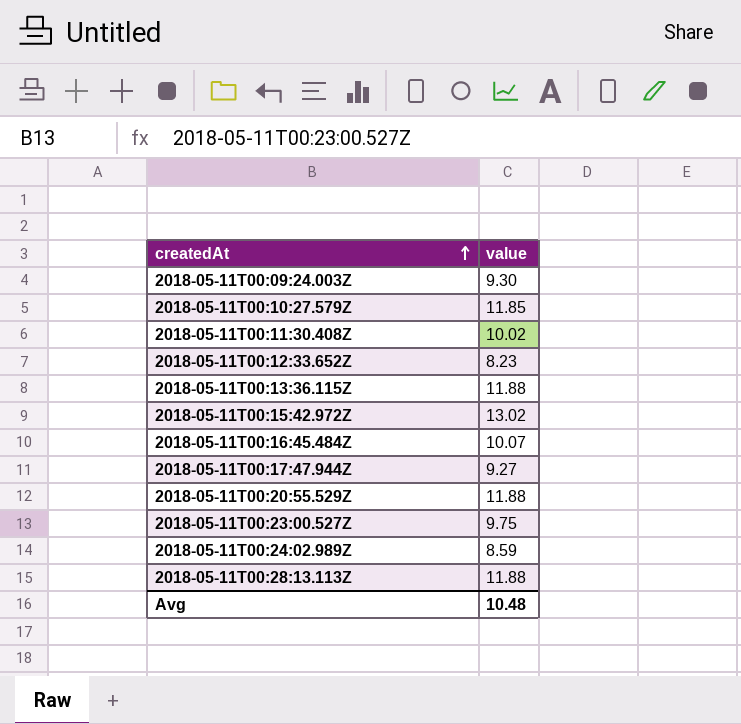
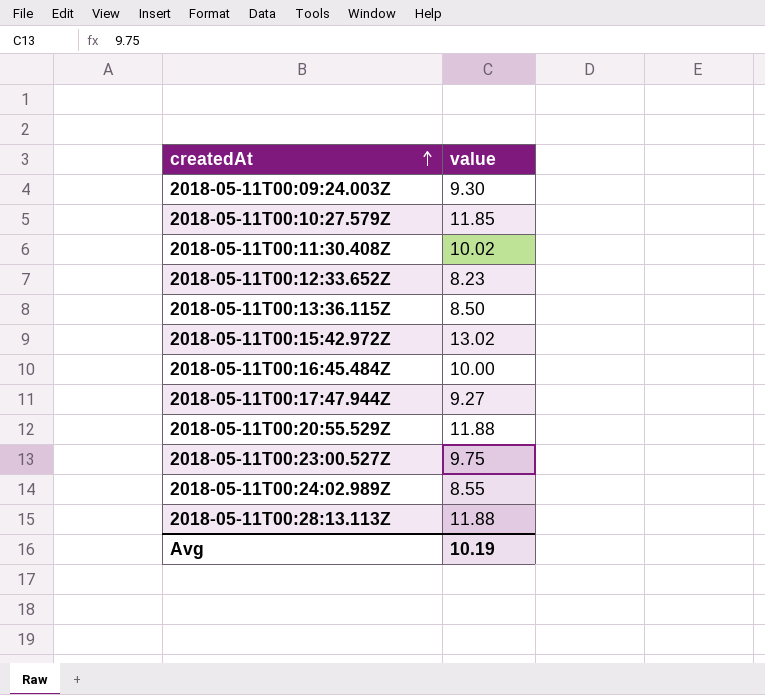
2018-05-11T00:13:36.115Z | value: 11.88 -> 8.50
2018-05-11T00:16:45.484Z | value: 10.07 -> 10.00
2018-05-11T00:24:02.989Z | value: 8.59 -> 8.55
Avg | value: 10.48 -> 10.19

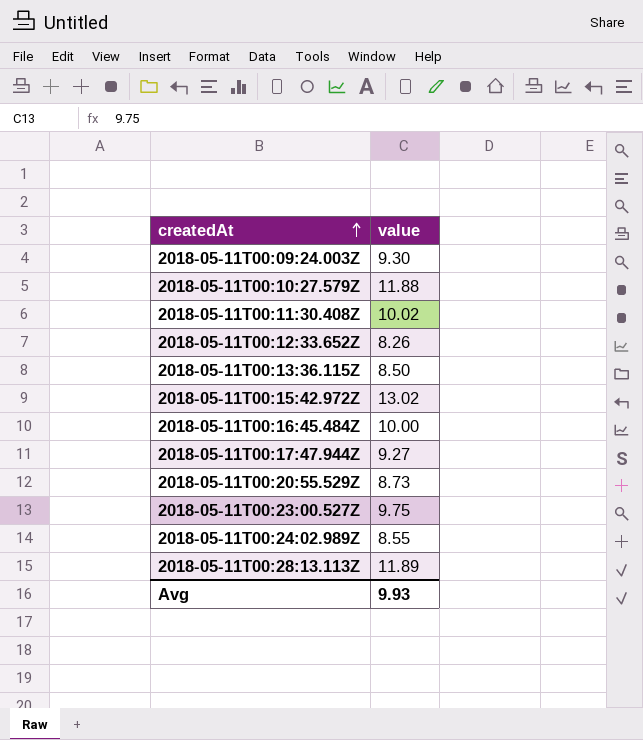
2018-05-11T00:10:27.579Z | value: 11.85 -> 11.88
2018-05-11T00:12:33.652Z | value: 8.23 -> 8.26
2018-05-11T00:20:55.529Z | value: 11.88 -> 8.73
2018-05-11T00:28:13.113Z | value: 11.88 -> 11.89
Avg | value: 10.19 -> 9.93

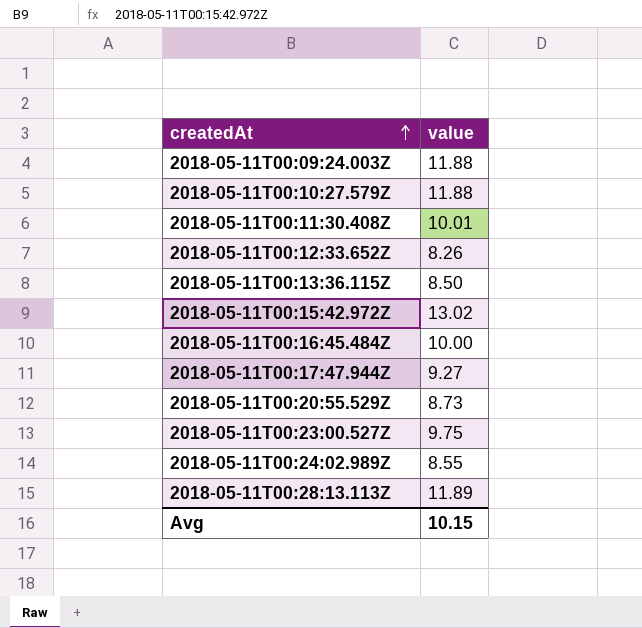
2018-05-11T00:09:24.003Z | value: 9.30 -> 11.88
2018-05-11T00:11:30.408Z | value: 10.02 -> 10.01
Avg | value: 9.93 -> 10.15

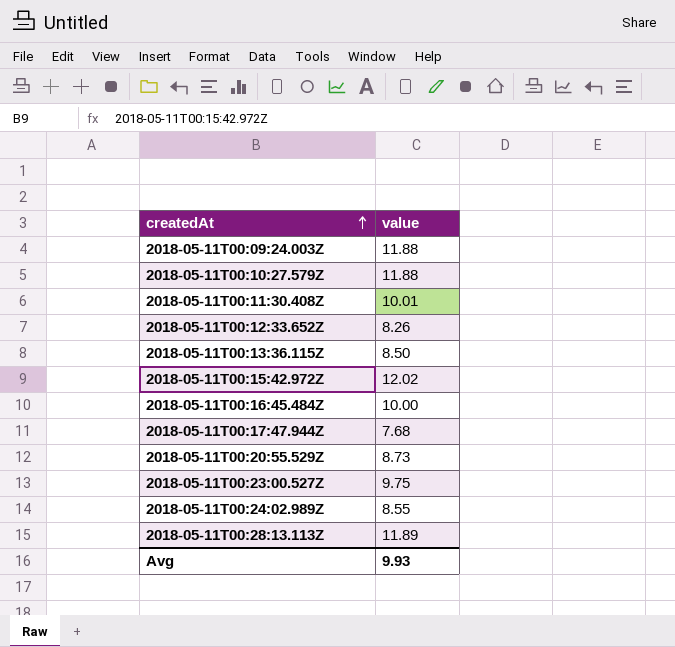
2018-05-11T00:15:42.972Z | value: 13.02 -> 12.02
2018-05-11T00:17:47.944Z | value: 9.27 -> 7.68
Avg | value: 10.15 -> 9.93

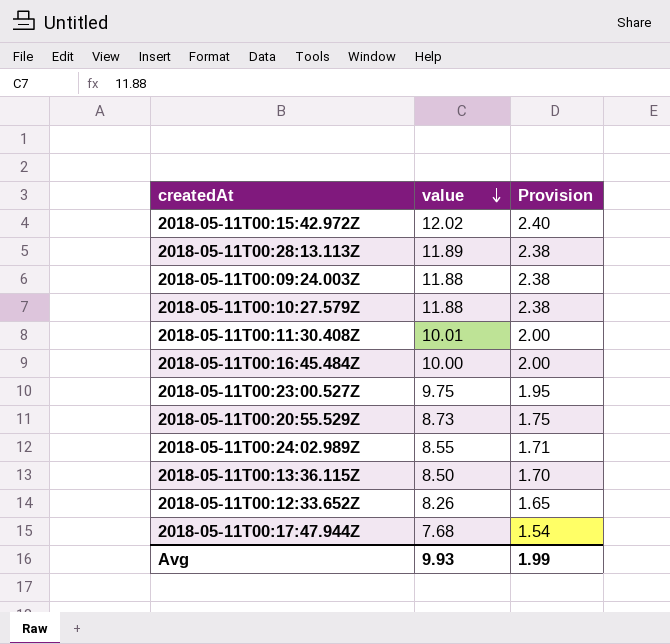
row order: createdAt ascending -> value descending
column Provision | formula: none -> [value] * 0.2

